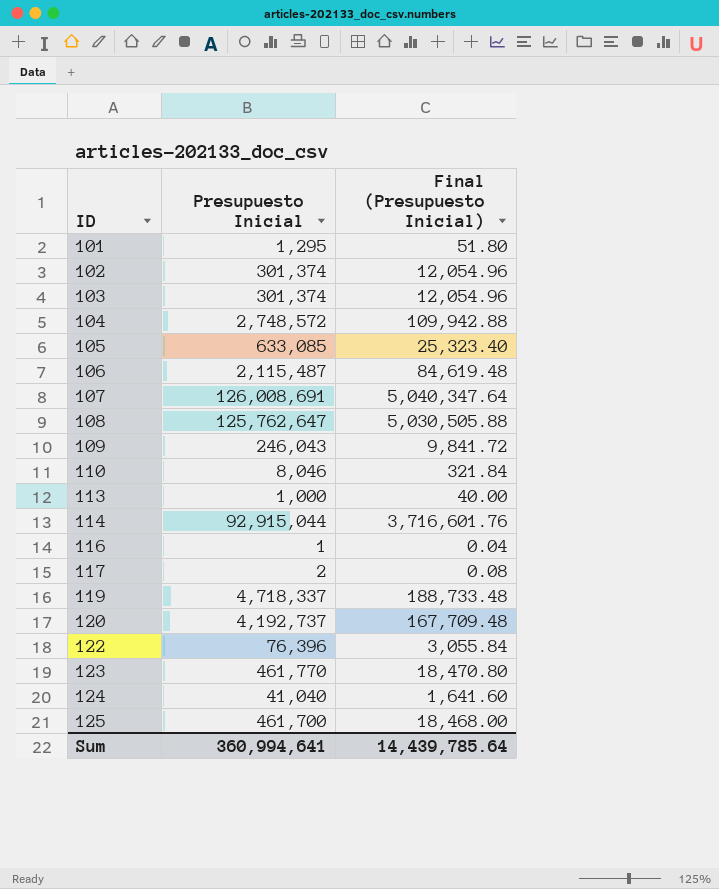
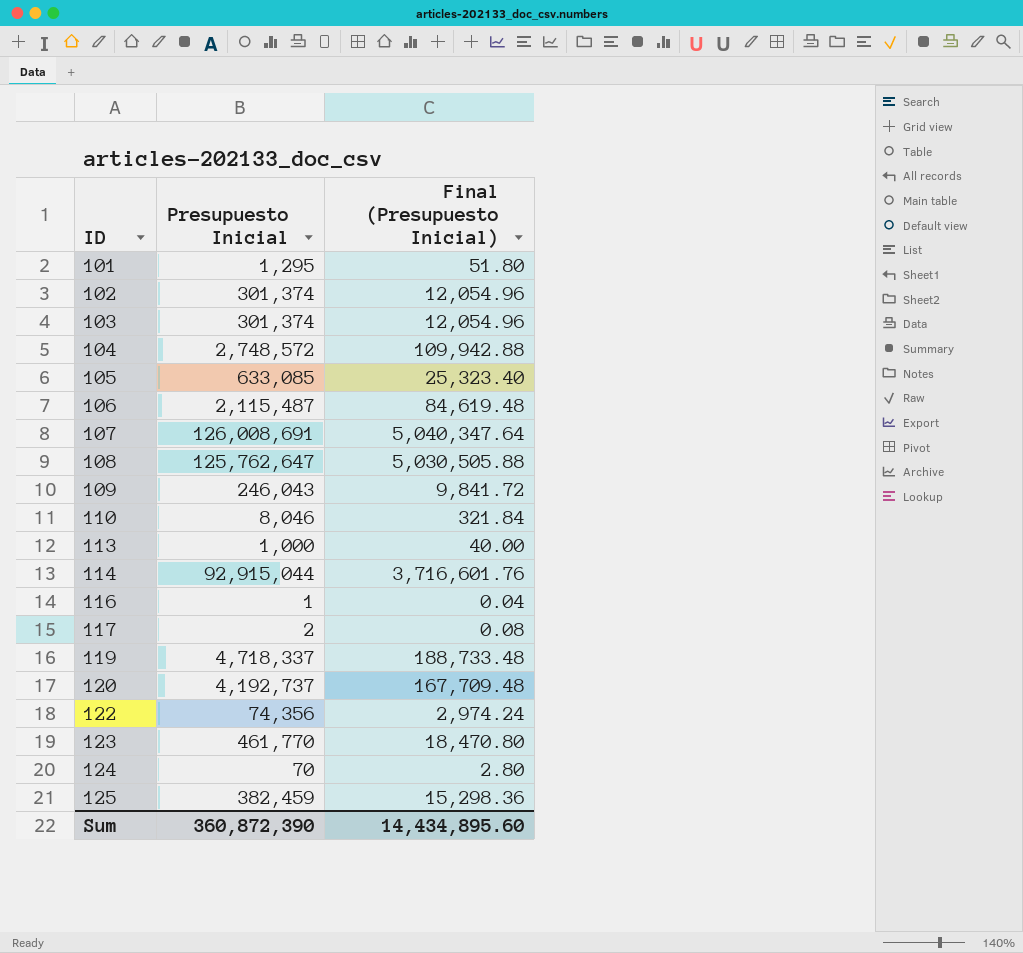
122 | Presupuesto Inicial: 76,396 -> 74,356
122 | Final (Presupuesto Inicial): 3,055.84 -> 2,974.24
124 | Presupuesto Inicial: 41,040 -> 70
124 | Final (Presupuesto Inicial): 1,641.60 -> 2.80
125 | Presupuesto Inicial: 461,700 -> 382,459
125 | Final (Presupuesto Inicial): 18,468.00 -> 15,298.36
Sum | Presupuesto Inicial: 360,994,641 -> 360,872,390
Sum | Final (Presupuesto Inicial): 14,439,785.64 -> 14,434,895.60

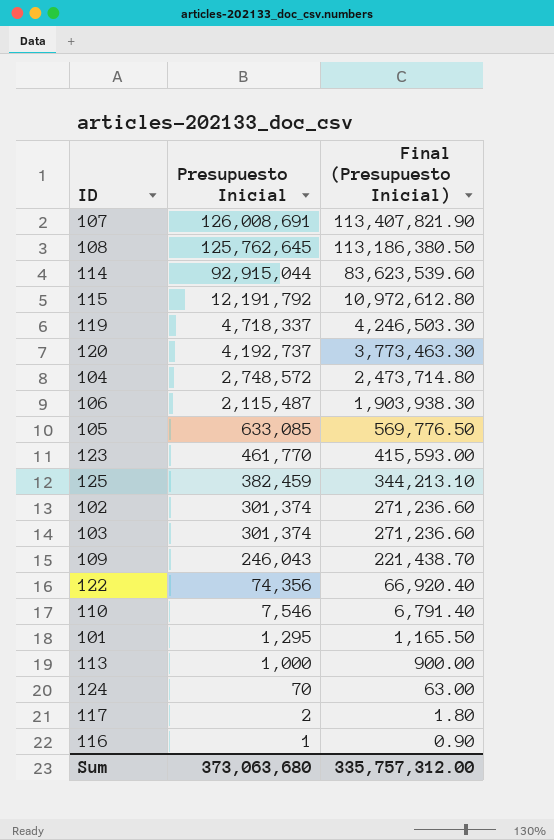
row order: ID ascending -> Presupuesto Inicial descending
column Final (Presupuesto Inicial) | formula: [Presupuesto Inicial] * 0.04 -> [Presupuesto Inicial] * 0.9
108 | Presupuesto Inicial: 125,762,647 -> 125,762,645
row 115: none -> 12,191,792 | 10,972,612.80
110 | Presupuesto Inicial: 8,046 -> 7,546
Sum | Presupuesto Inicial: 360,872,390 -> 373,063,680
Sum | Final (Presupuesto Inicial): 14,434,895.60 -> 335,757,312.00

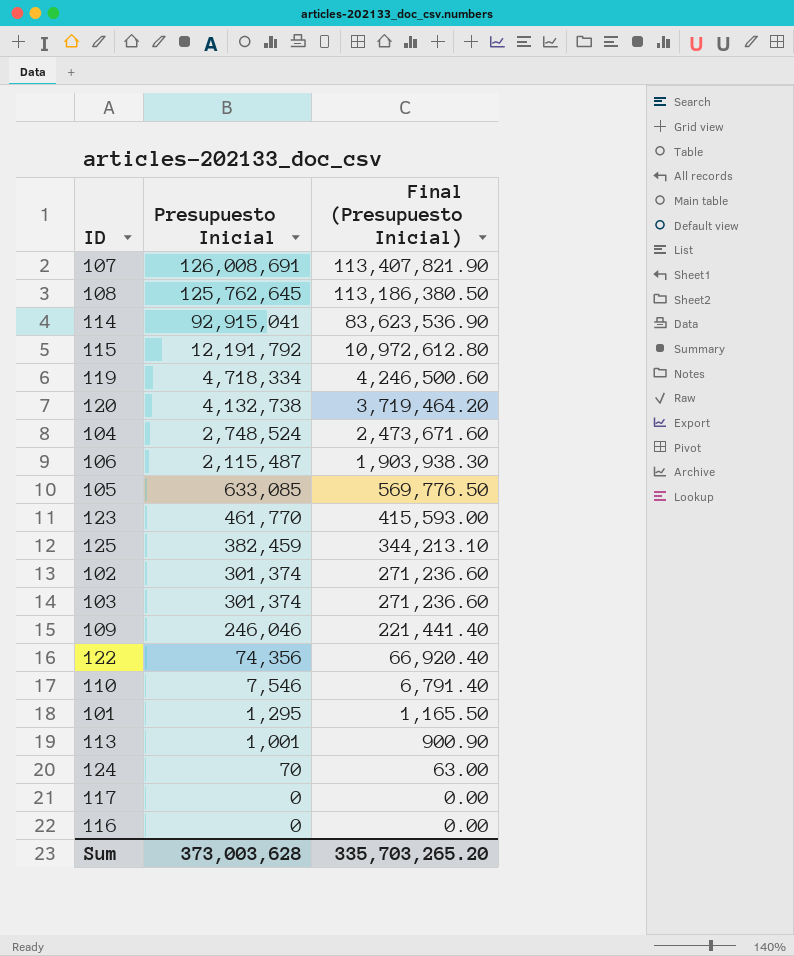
114 | Presupuesto Inicial: 92,915,044 -> 92,915,041
114 | Final (Presupuesto Inicial): 83,623,539.60 -> 83,623,536.90
119 | Presupuesto Inicial: 4,718,337 -> 4,718,334
119 | Final (Presupuesto Inicial): 4,246,503.30 -> 4,246,500.60
120 | Presupuesto Inicial: 4,192,737 -> 4,132,738
120 | Final (Presupuesto Inicial): 3,773,463.30 -> 3,719,464.20
104 | Presupuesto Inicial: 2,748,572 -> 2,748,524
104 | Final (Presupuesto Inicial): 2,473,714.80 -> 2,473,671.60
109 | Presupuesto Inicial: 246,043 -> 246,046
109 | Final (Presupuesto Inicial): 221,438.70 -> 221,441.40
113 | Presupuesto Inicial: 1,000 -> 1,001
113 | Final (Presupuesto Inicial): 900.00 -> 900.90
117 | Presupuesto Inicial: 2 -> 0
117 | Final (Presupuesto Inicial): 1.80 -> 0.00
116 | Presupuesto Inicial: 1 -> 0
116 | Final (Presupuesto Inicial): 0.90 -> 0.00
Sum | Presupuesto Inicial: 373,063,680 -> 373,003,628
Sum | Final (Presupuesto Inicial): 335,757,312.00 -> 335,703,265.20

